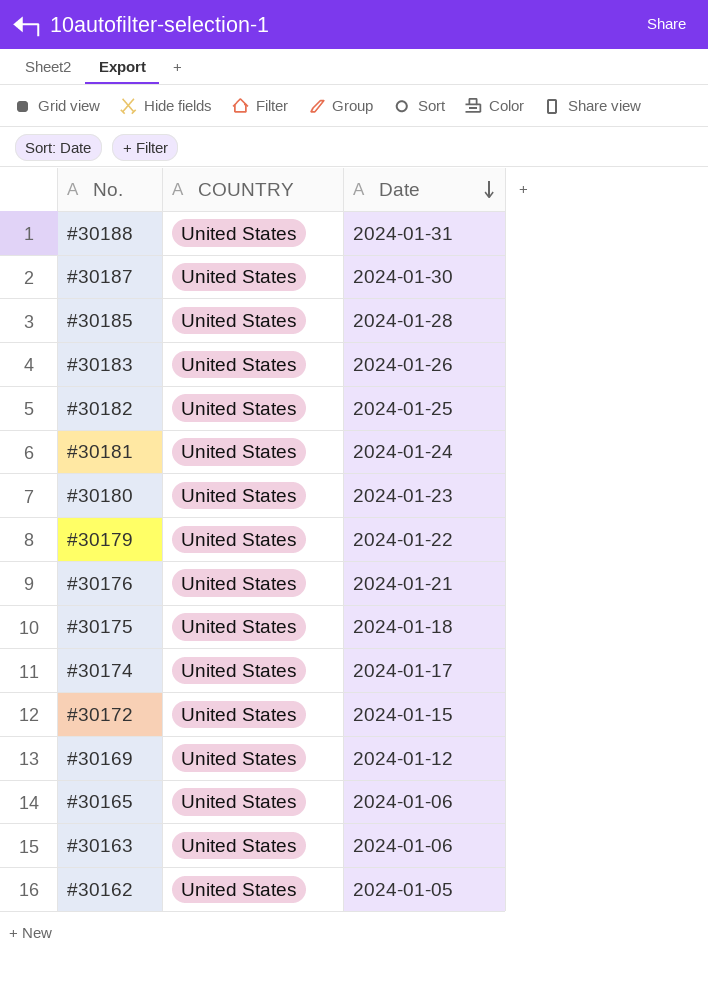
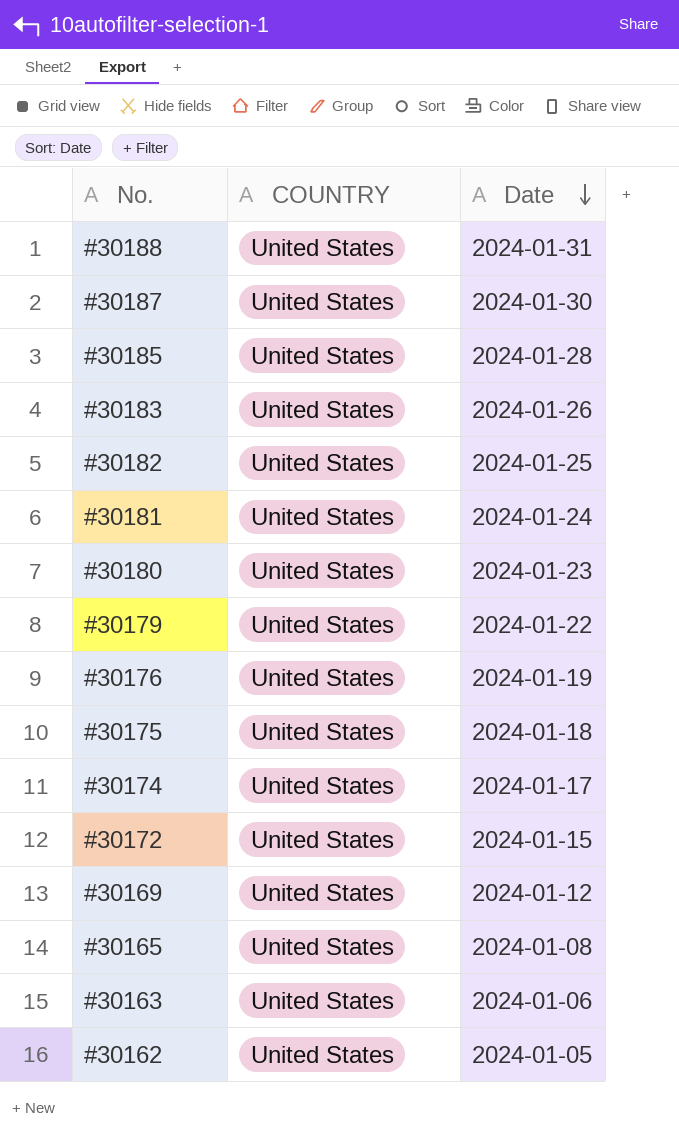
#30176 | Date: 2024-01-21 -> 2024-01-19
#30165 | Date: 2024-01-06 -> 2024-01-08

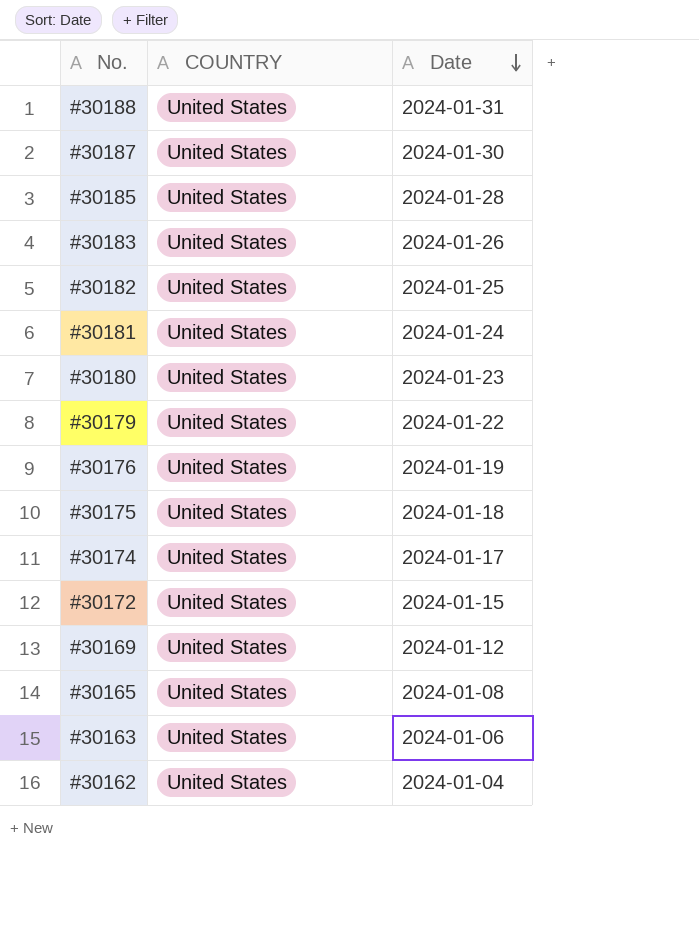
#30162 | Date: 2024-01-05 -> 2024-01-04

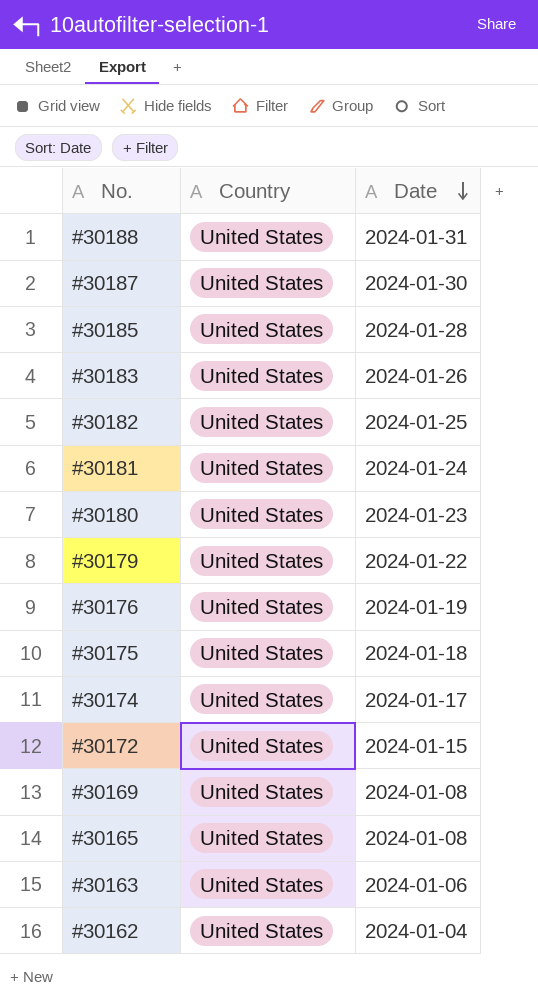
column name: COUNTRY -> Country
#30169 | Date: 2024-01-12 -> 2024-01-08

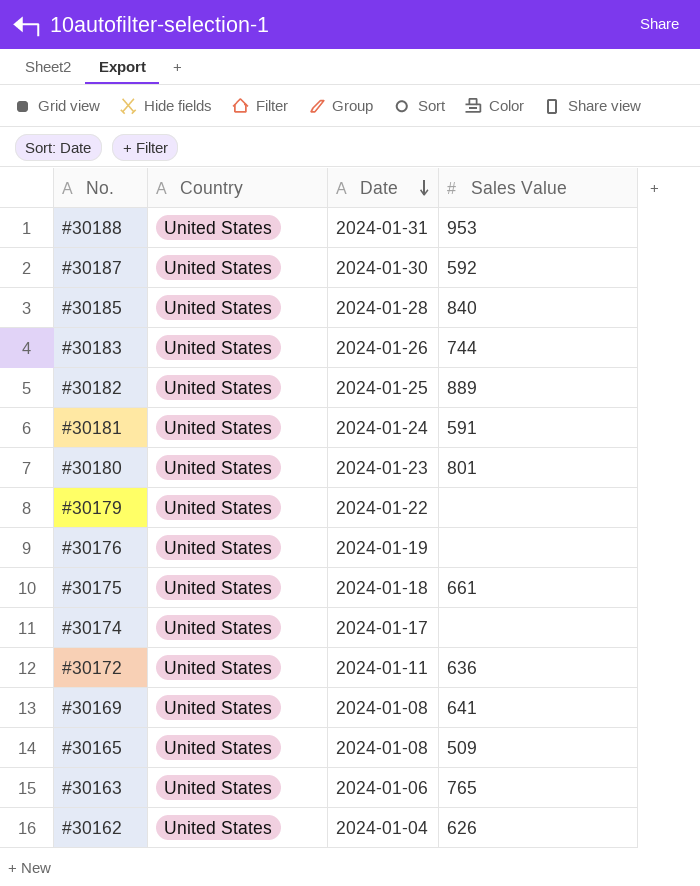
column Sales Value | position: none -> 4
#30172 | Date: 2024-01-15 -> 2024-01-11

